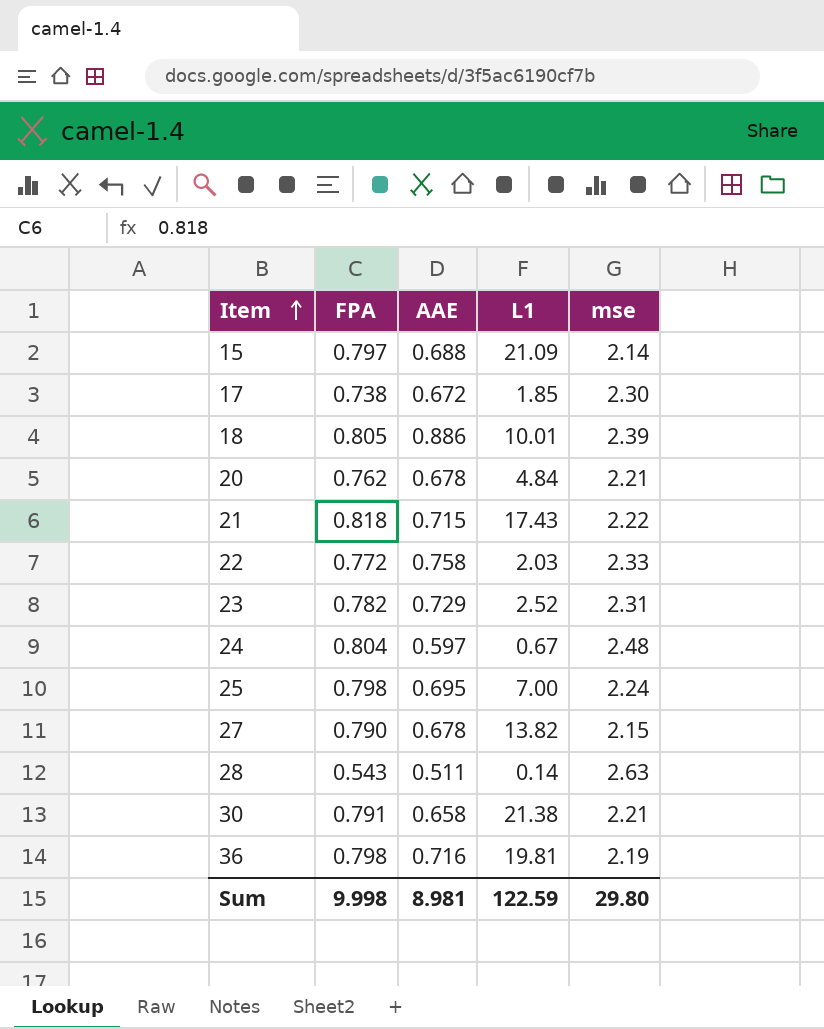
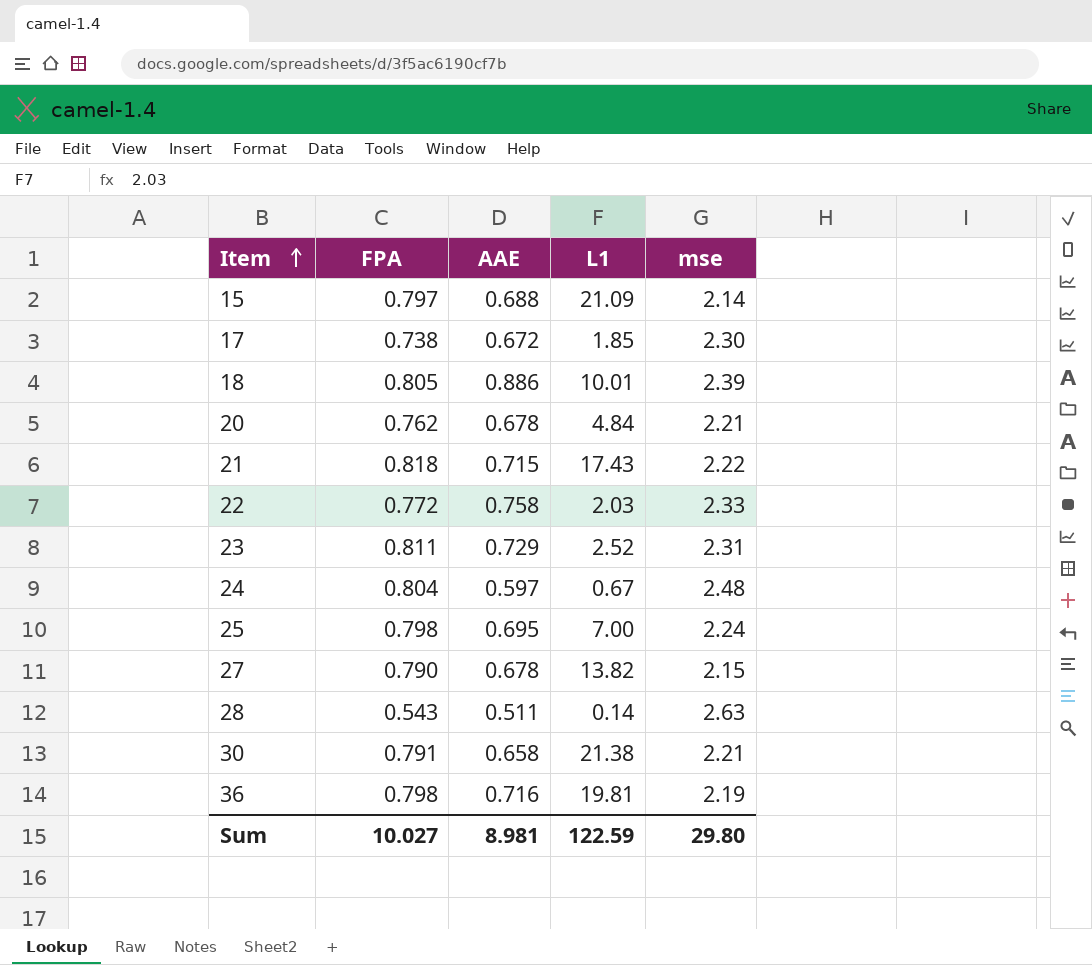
23 | FPA: 0.782 -> 0.811
Sum | FPA: 9.998 -> 10.027

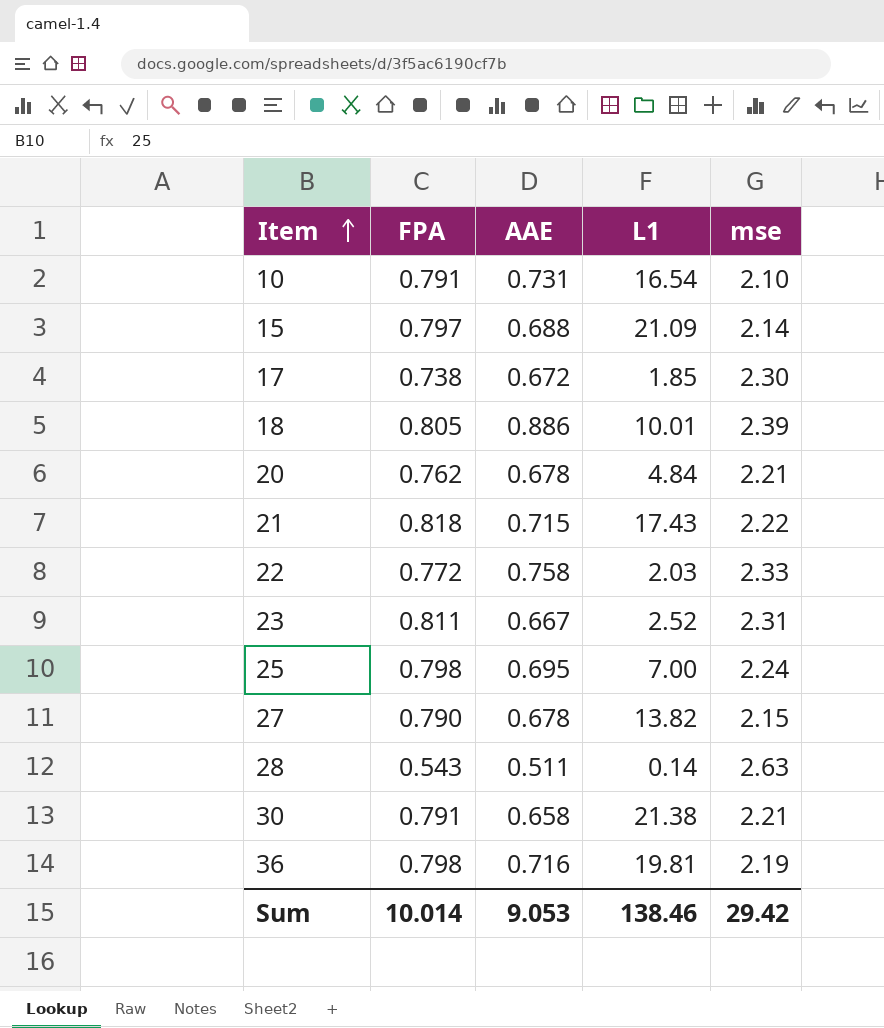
row 24: 0.804 | 0.597 | 0.67 | 2.48 -> none
row 10: none -> 0.791 | 0.731 | 16.54 | 2.10
23 | AAE: 0.729 -> 0.667
Sum | FPA: 10.027 -> 10.014
Sum | AAE: 8.981 -> 9.053
Sum | L1: 122.59 -> 138.46
Sum | mse: 29.80 -> 29.42

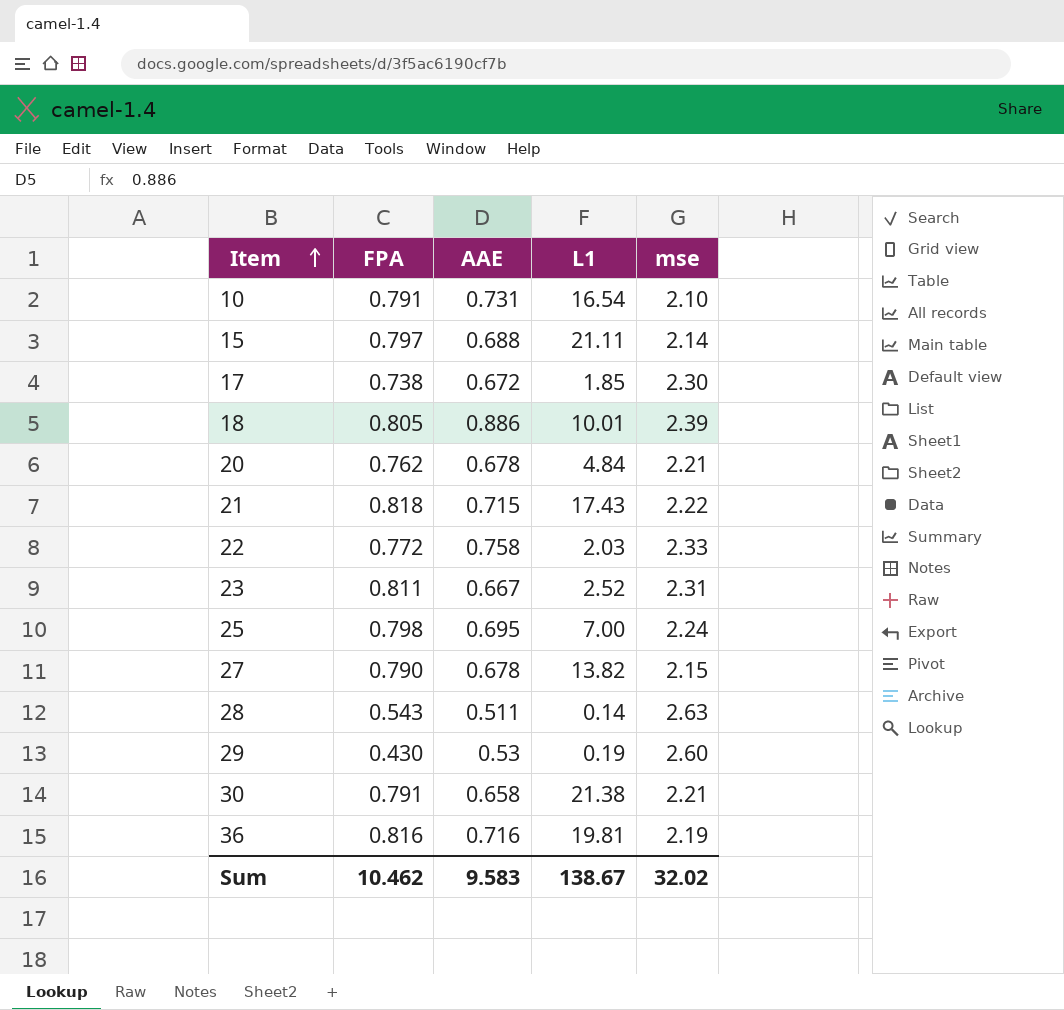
15 | L1: 21.09 -> 21.11
row 29: none -> 0.430 | 0.53 | 0.19 | 2.60
36 | FPA: 0.798 -> 0.816
Sum | FPA: 10.014 -> 10.462
Sum | AAE: 9.053 -> 9.583
Sum | L1: 138.46 -> 138.67
Sum | mse: 29.42 -> 32.02

